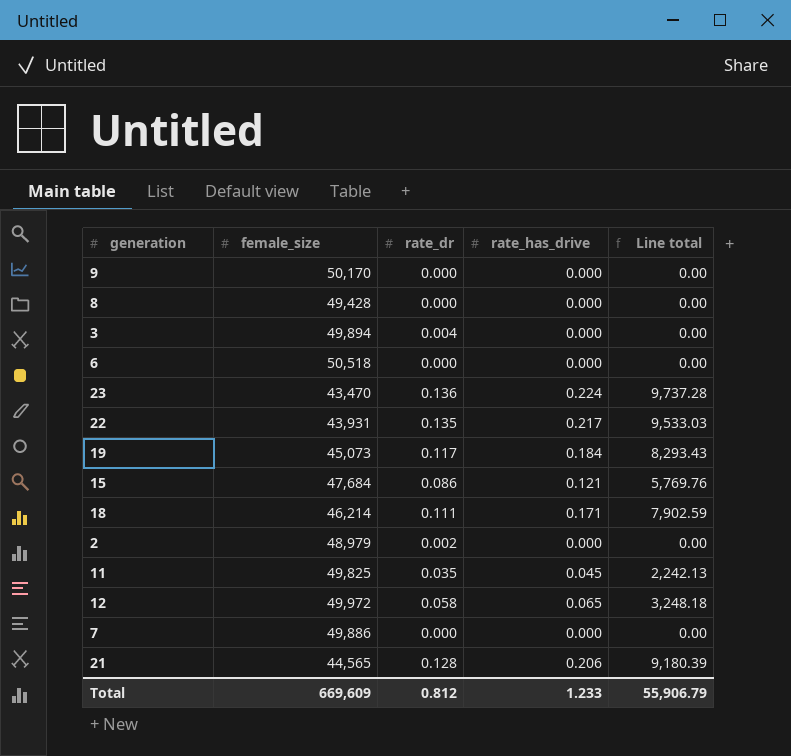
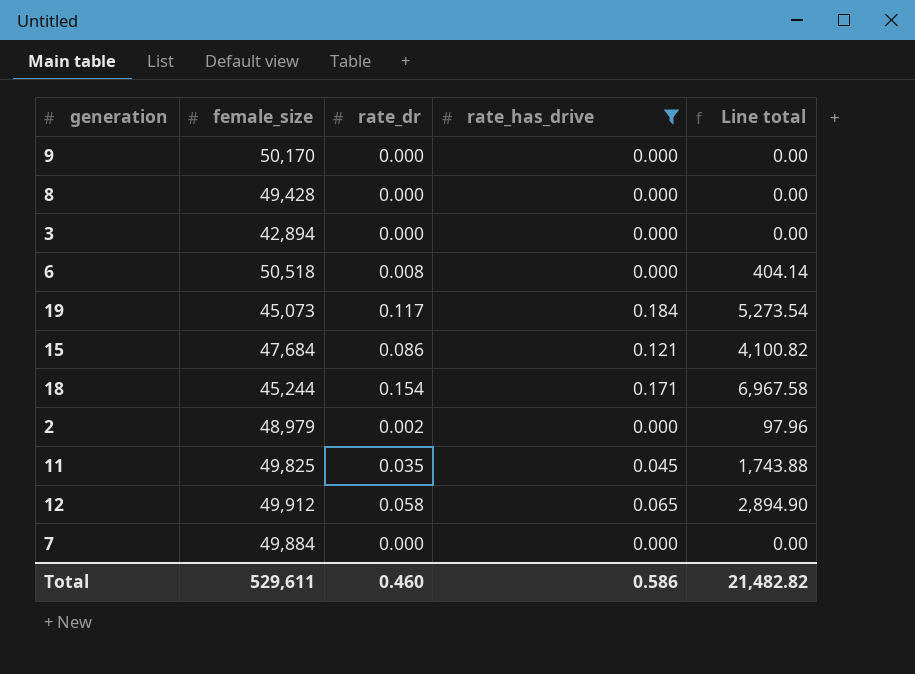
filter: none -> rate_has_drive <= 0.184
column Line total | formula: [female_size] * [rate_has_drive] -> [female_size] * [rate_dr]
3 | female_size: 49,894 -> 42,894
3 | rate_dr: 0.004 -> 0.000
6 | rate_dr: 0.000 -> 0.008
18 | female_size: 46,214 -> 45,244
18 | rate_dr: 0.111 -> 0.154
12 | female_size: 49,972 -> 49,912
7 | female_size: 49,886 -> 49,884
Total | female_size: 669,609 -> 529,611
Total | rate_dr: 0.812 -> 0.460
Total | rate_has_drive: 1.233 -> 0.586
Total | Line total: 55,906.79 -> 21,482.82

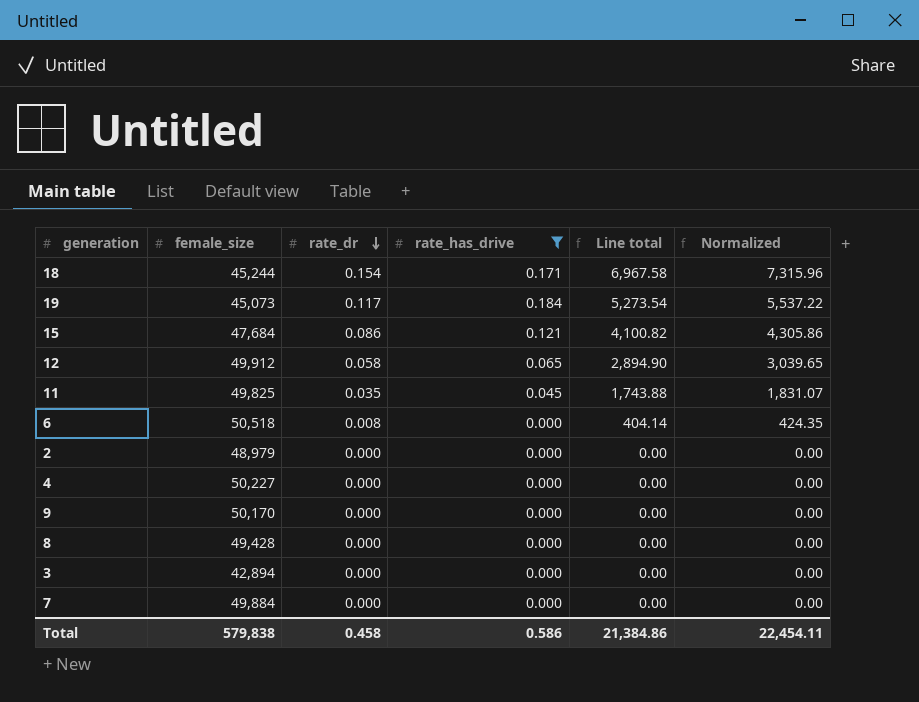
row order: none -> rate_dr descending
column Normalized | formula: none -> [Line total] * 1.05
2 | rate_dr: 0.002 -> 0.000
2 | Line total: 97.96 -> 0.00
row 4: none -> 50,227 | 0.000 | 0.000 | 0.00 | 0.00
Total | female_size: 529,611 -> 579,838
Total | rate_dr: 0.460 -> 0.458
Total | Line total: 21,482.82 -> 21,384.86

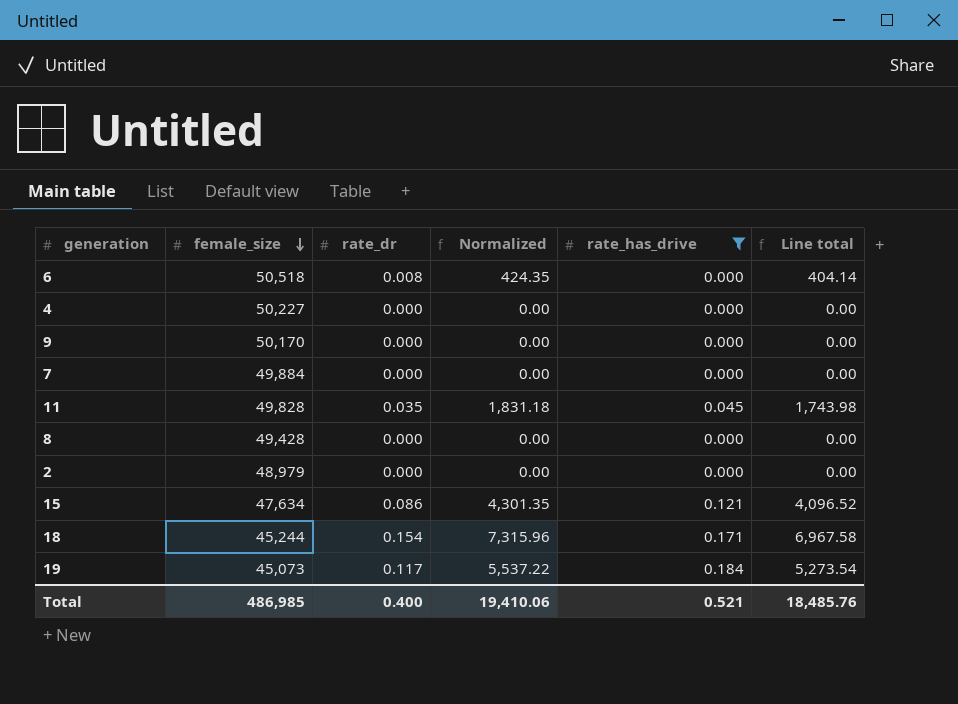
row order: rate_dr descending -> female_size descending
column Normalized | position: 6 -> 4
row 12: 49,912 | 0.058 | 0.065 | 2,894.90 | 3,039.65 -> none
row 3: 42,894 | 0.000 | 0.000 | 0.00 | 0.00 -> none
11 | female_size: 49,825 -> 49,828
11 | Normalized: 1,831.07 -> 1,831.18
11 | Line total: 1,743.88 -> 1,743.98
15 | female_size: 47,684 -> 47,634
15 | Normalized: 4,305.86 -> 4,301.35
15 | Line total: 4,100.82 -> 4,096.52
Total | female_size: 579,838 -> 486,985
Total | rate_dr: 0.458 -> 0.400
Total | Normalized: 22,454.11 -> 19,410.06
Total | rate_has_drive: 0.586 -> 0.521
Total | Line total: 21,384.86 -> 18,485.76

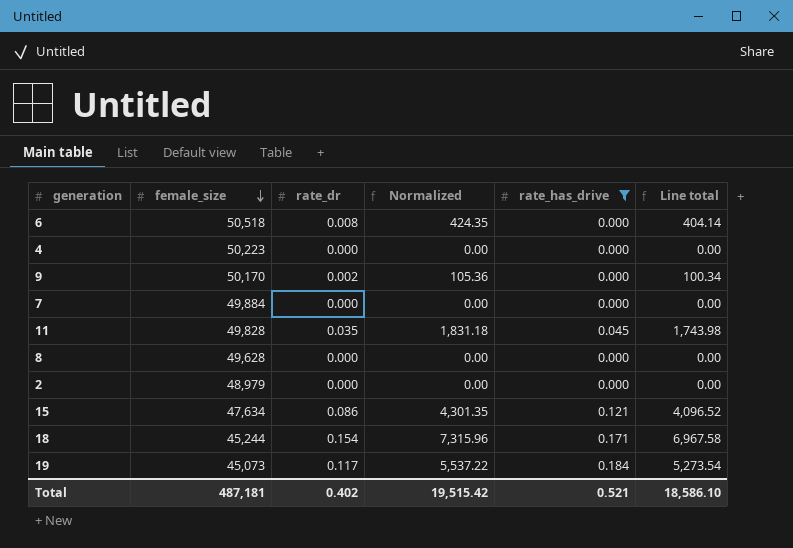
4 | female_size: 50,227 -> 50,223
9 | rate_dr: 0.000 -> 0.002
9 | Normalized: 0.00 -> 105.36
9 | Line total: 0.00 -> 100.34
8 | female_size: 49,428 -> 49,628
Total | female_size: 486,985 -> 487,181
Total | rate_dr: 0.400 -> 0.402
Total | Normalized: 19,410.06 -> 19,515.42
Total | Line total: 18,485.76 -> 18,586.10

